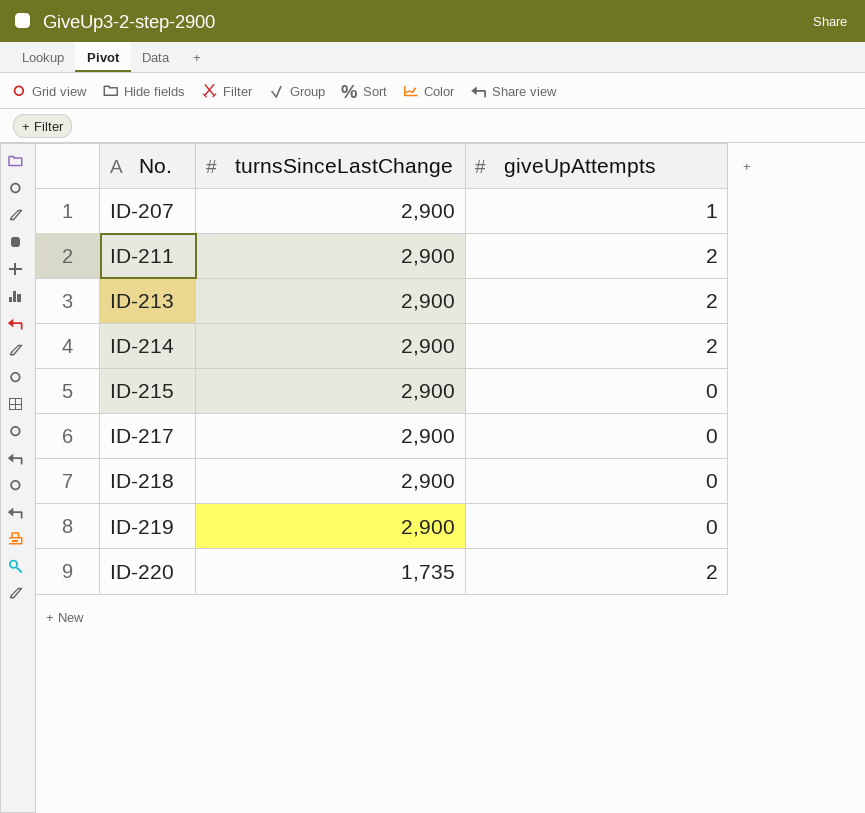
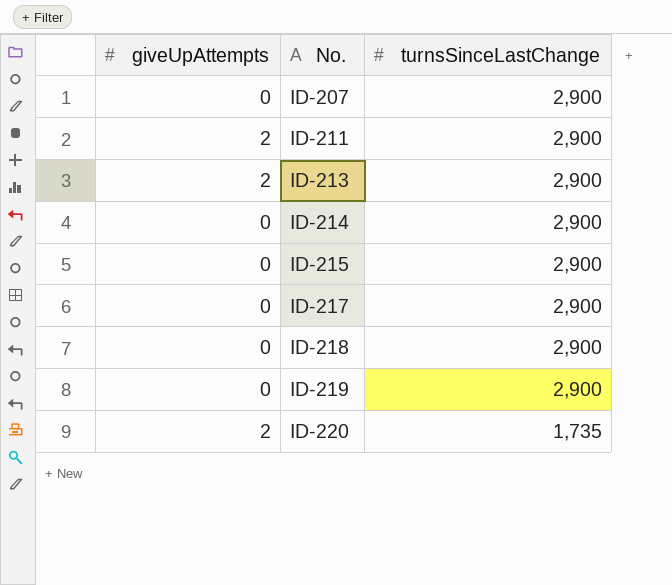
column giveUpAttempts | position: 3 -> 1
ID-207 | giveUpAttempts: 1 -> 0
ID-214 | giveUpAttempts: 2 -> 0

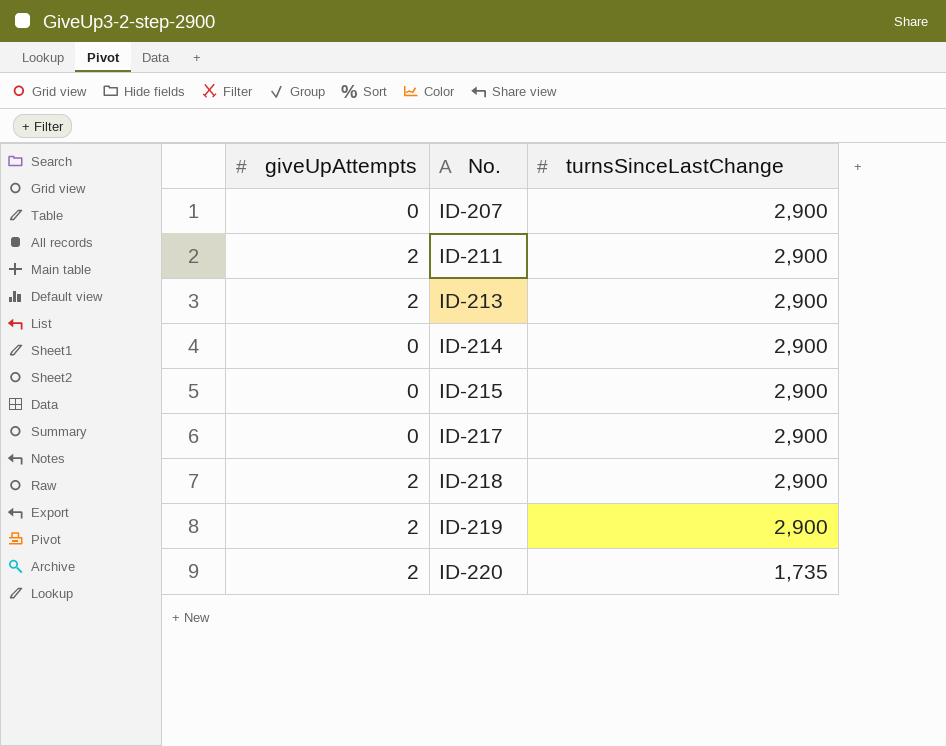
ID-218 | giveUpAttempts: 0 -> 2
ID-219 | giveUpAttempts: 0 -> 2

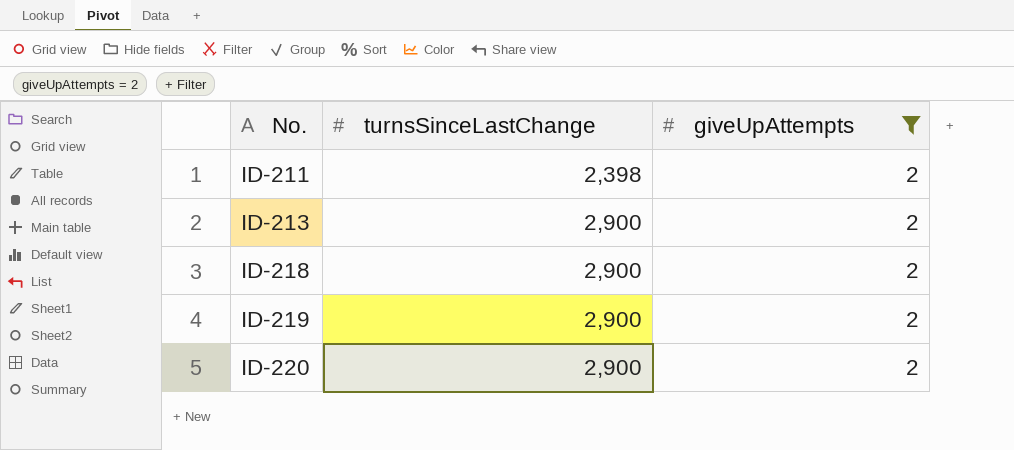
filter: none -> giveUpAttempts = 2
column giveUpAttempts | position: 1 -> 3
ID-211 | turnsSinceLastChange: 2,900 -> 2,398
ID-220 | turnsSinceLastChange: 1,735 -> 2,900

